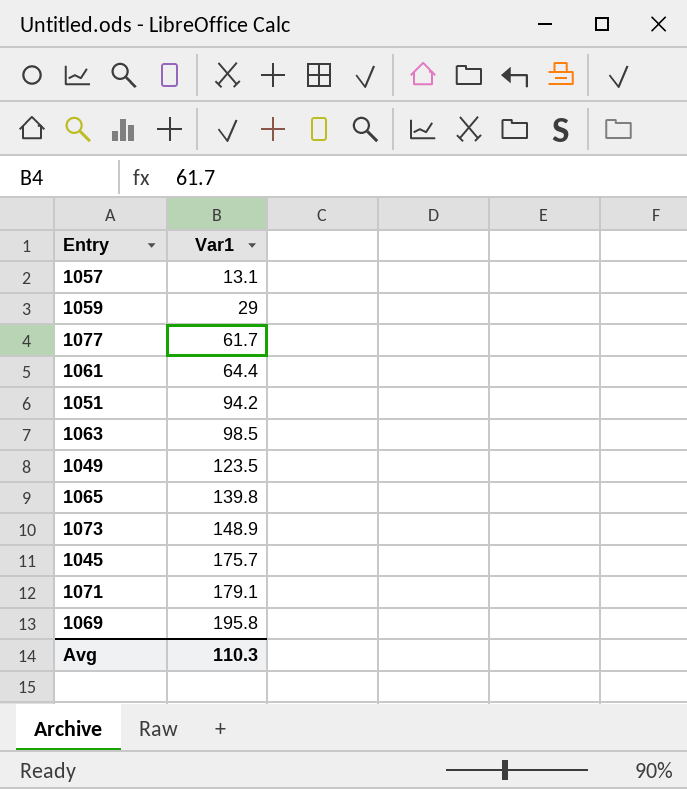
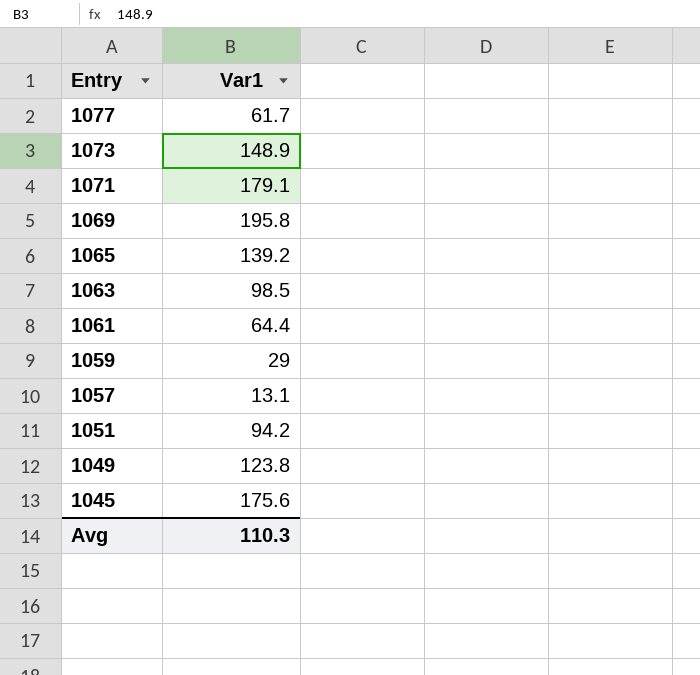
row order: Var1 ascending -> Entry descending
1065 | Var1: 139.8 -> 139.2
1049 | Var1: 123.5 -> 123.8
1045 | Var1: 175.7 -> 175.6

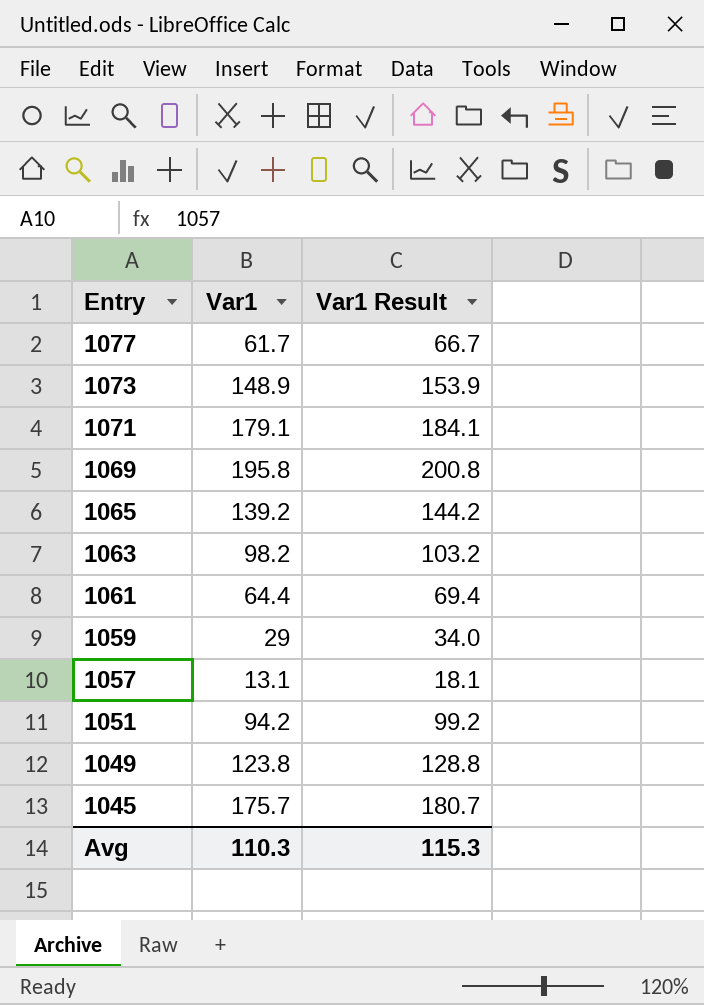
column Var1 Result | formula: none -> [Var1] + 5
1063 | Var1: 98.5 -> 98.2
1045 | Var1: 175.6 -> 175.7

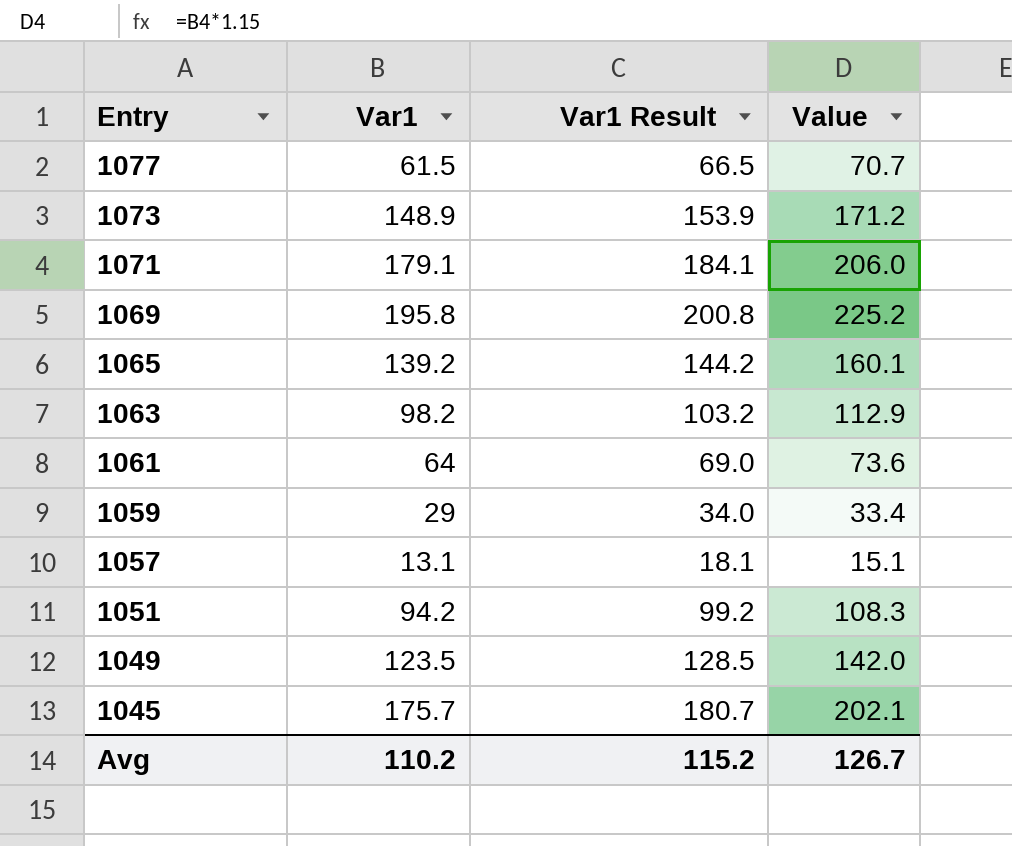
column Value | formula: none -> [Var1] * 1.15
1077 | Var1: 61.7 -> 61.5
1077 | Var1 Result: 66.7 -> 66.5
1061 | Var1: 64.4 -> 64
1061 | Var1 Result: 69.4 -> 69.0
1049 | Var1: 123.8 -> 123.5
1049 | Var1 Result: 128.8 -> 128.5
Avg | Var1: 110.3 -> 110.2
Avg | Var1 Result: 115.3 -> 115.2

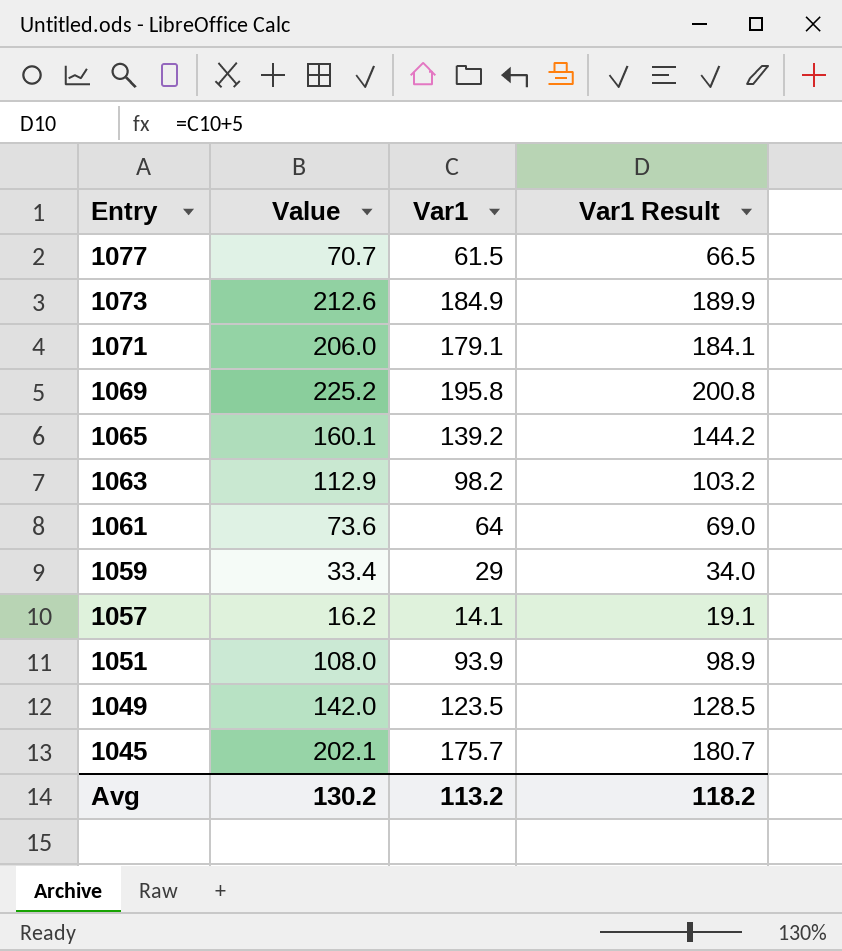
column Value | position: 4 -> 2
1073 | Value: 171.2 -> 212.6
1073 | Var1: 148.9 -> 184.9
1073 | Var1 Result: 153.9 -> 189.9
1057 | Value: 15.1 -> 16.2
1057 | Var1: 13.1 -> 14.1
1057 | Var1 Result: 18.1 -> 19.1
1051 | Value: 108.3 -> 108.0
1051 | Var1: 94.2 -> 93.9
1051 | Var1 Result: 99.2 -> 98.9
Avg | Value: 126.7 -> 130.2
Avg | Var1: 110.2 -> 113.2
Avg | Var1 Result: 115.2 -> 118.2

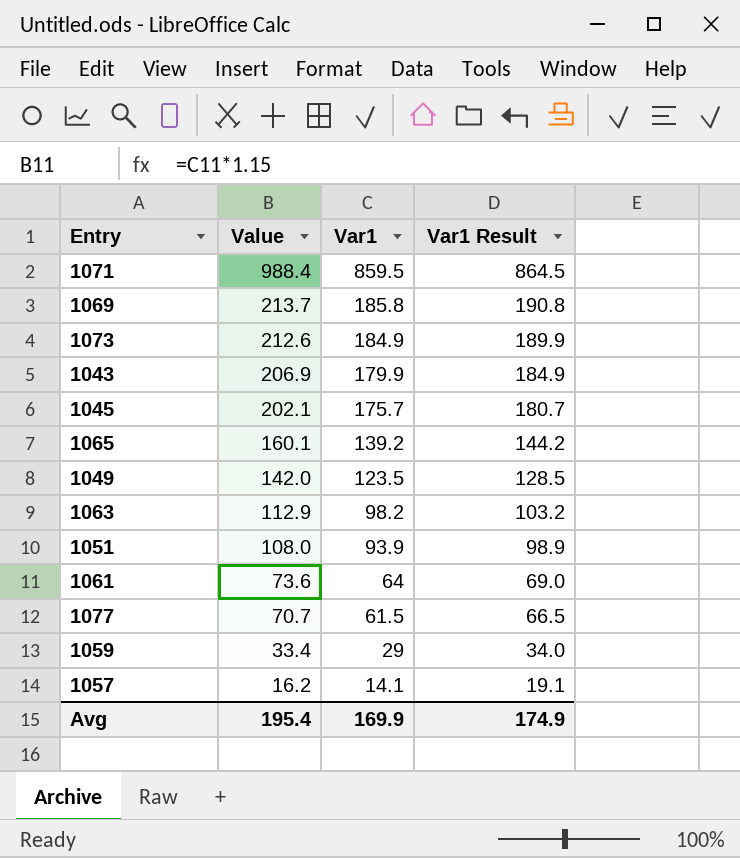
row order: Entry descending -> Value descending
1071 | Value: 206.0 -> 988.4
1071 | Var1: 179.1 -> 859.5
1071 | Var1 Result: 184.1 -> 864.5
1069 | Value: 225.2 -> 213.7
1069 | Var1: 195.8 -> 185.8
1069 | Var1 Result: 200.8 -> 190.8
row 1043: none -> 206.9 | 179.9 | 184.9
Avg | Value: 130.2 -> 195.4
Avg | Var1: 113.2 -> 169.9
Avg | Var1 Result: 118.2 -> 174.9

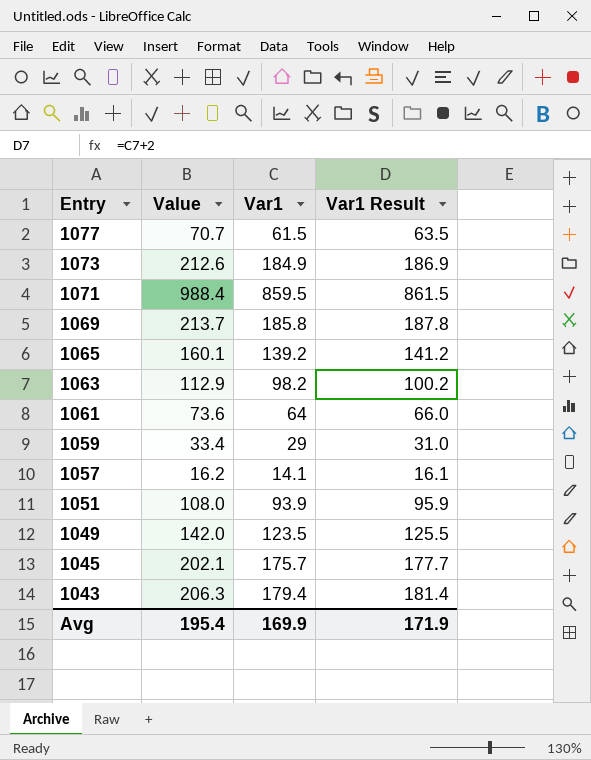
row order: Value descending -> Entry descending
column Var1 Result | formula: [Var1] + 5 -> [Var1] + 2
1043 | Value: 206.9 -> 206.3
1043 | Var1: 179.9 -> 179.4
Avg | Var1 Result: 174.9 -> 171.9

